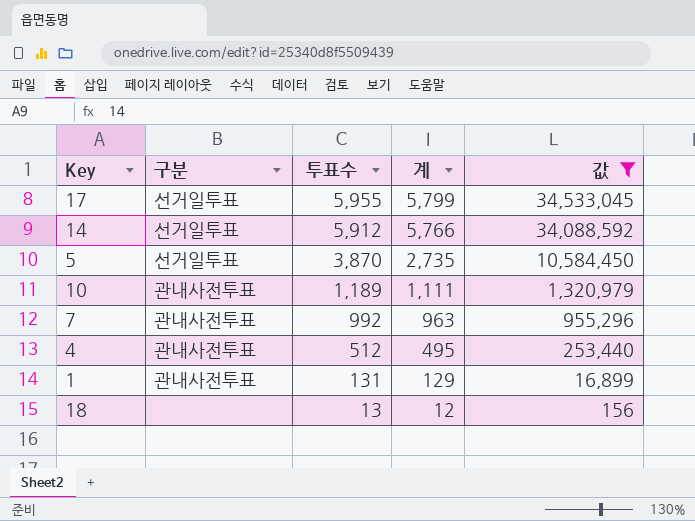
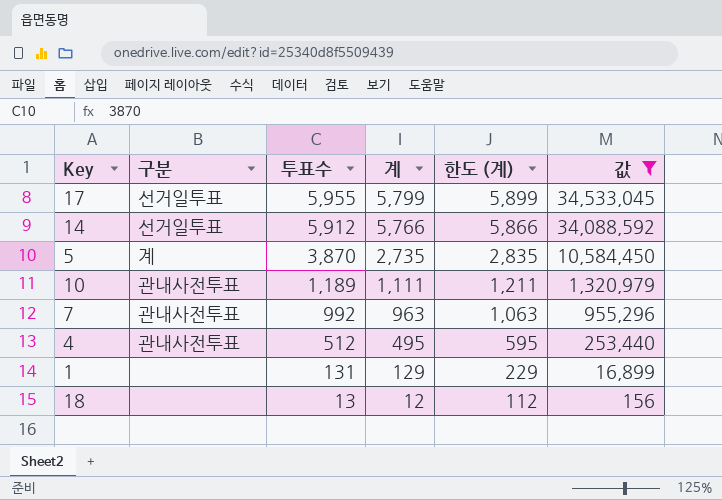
column 한도 (계) | formula: none -> [계] + 100
5 | 구분: 선거일투표 -> 계
1 | 구분: 관내사전투표 -> none

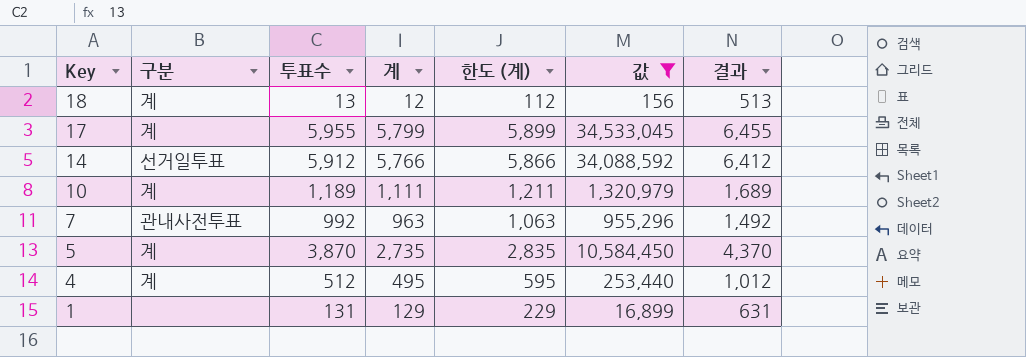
row order: 투표수 descending -> Key descending
column 결과 | formula: none -> [투표수] + 500
18 | 구분: none -> 계
17 | 구분: 선거일투표 -> 계
10 | 구분: 관내사전투표 -> 계
4 | 구분: 관내사전투표 -> 계

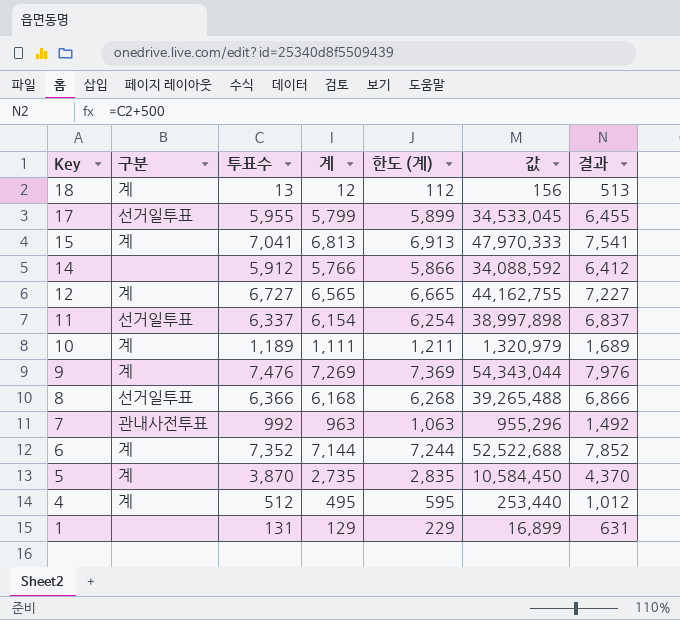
filter: 값 <= 34,533,045 -> none
17 | 구분: 계 -> 선거일투표
14 | 구분: 선거일투표 -> none

